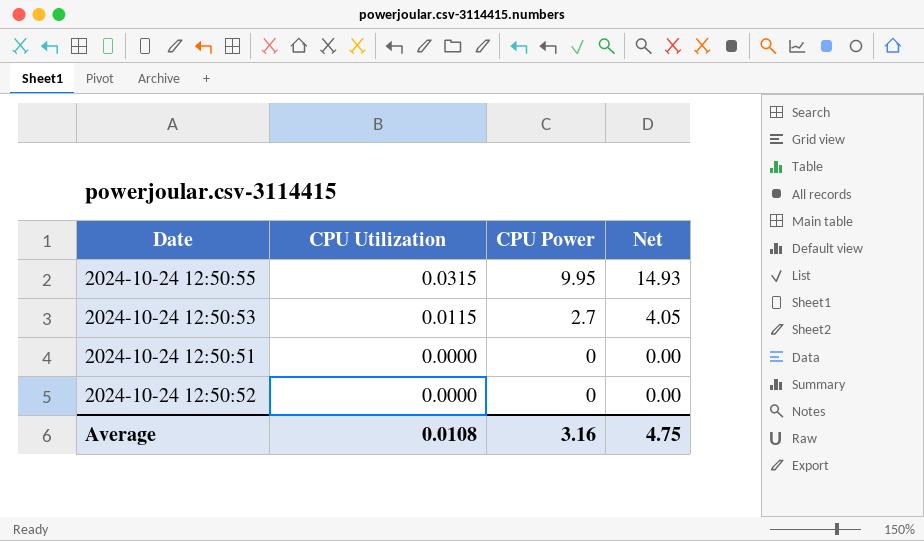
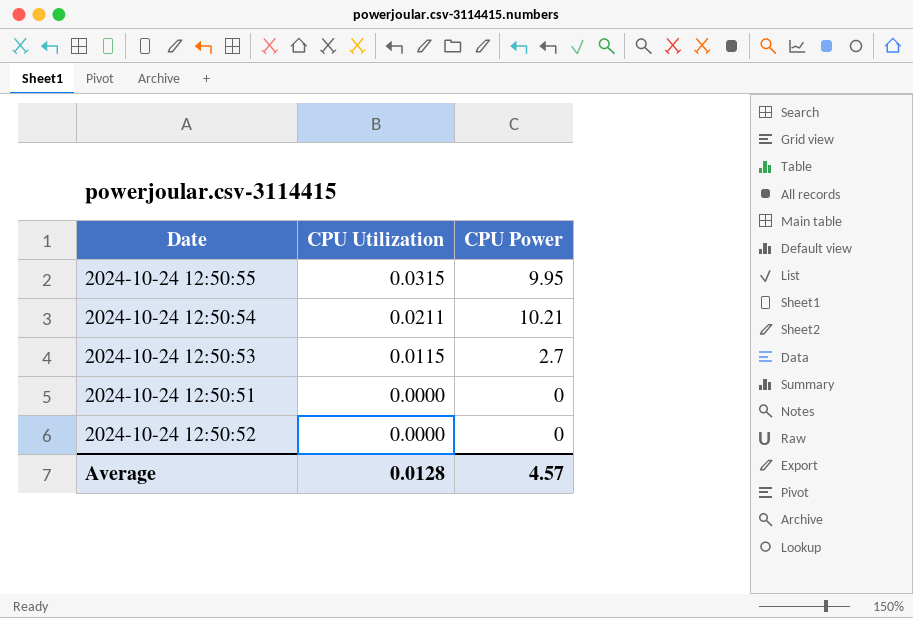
column Net | formula: [CPU Power] * 1.5 -> none
row 2024-10-24 12:50:54: none -> 0.0211 | 10.21
Average | CPU Utilization: 0.0108 -> 0.0128
Average | CPU Power: 3.16 -> 4.57

